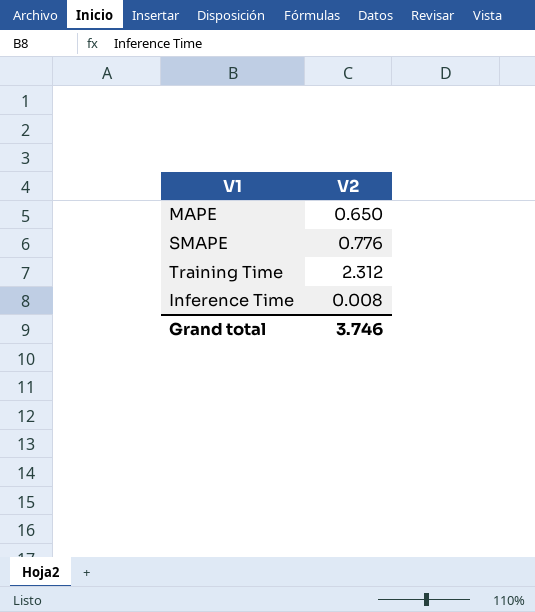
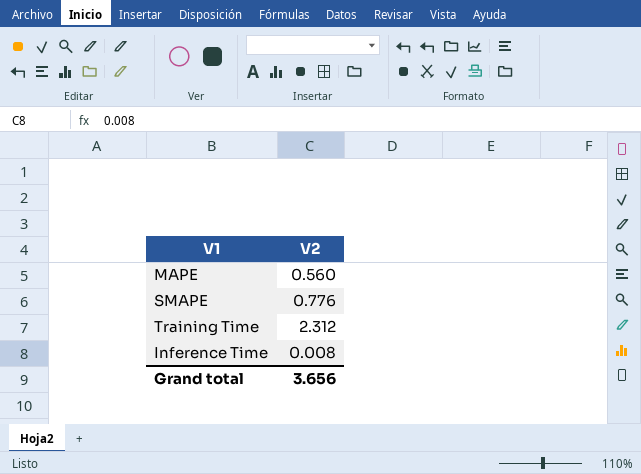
MAPE | V2: 0.650 -> 0.560
Grand total | V2: 3.746 -> 3.656

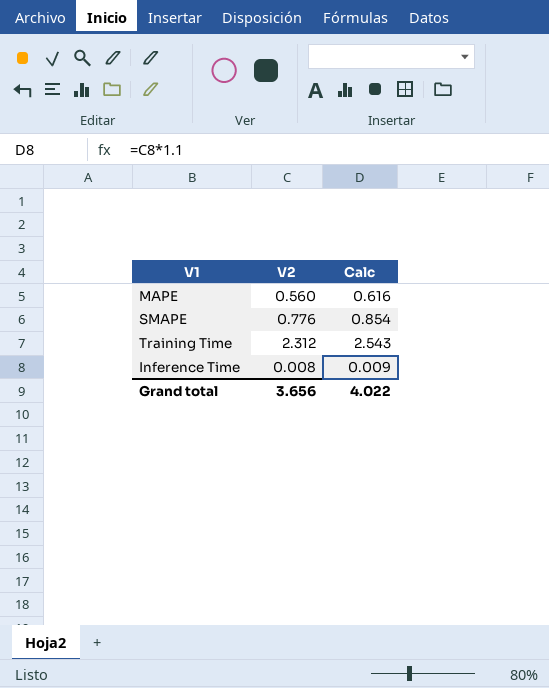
column Calc | formula: none -> [V2] * 1.1

